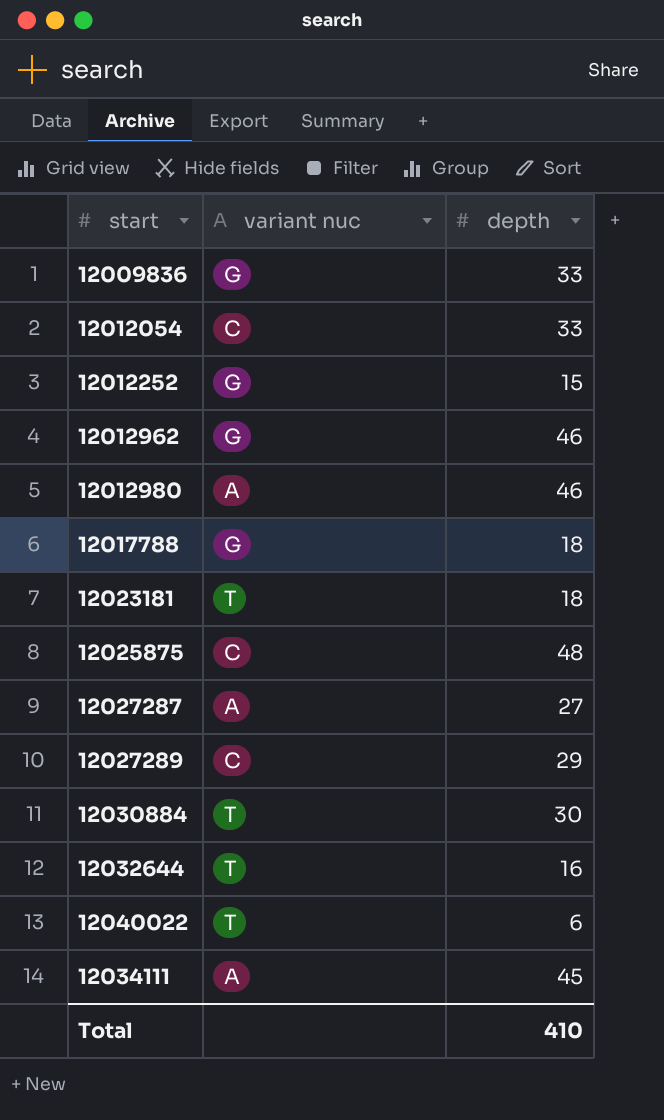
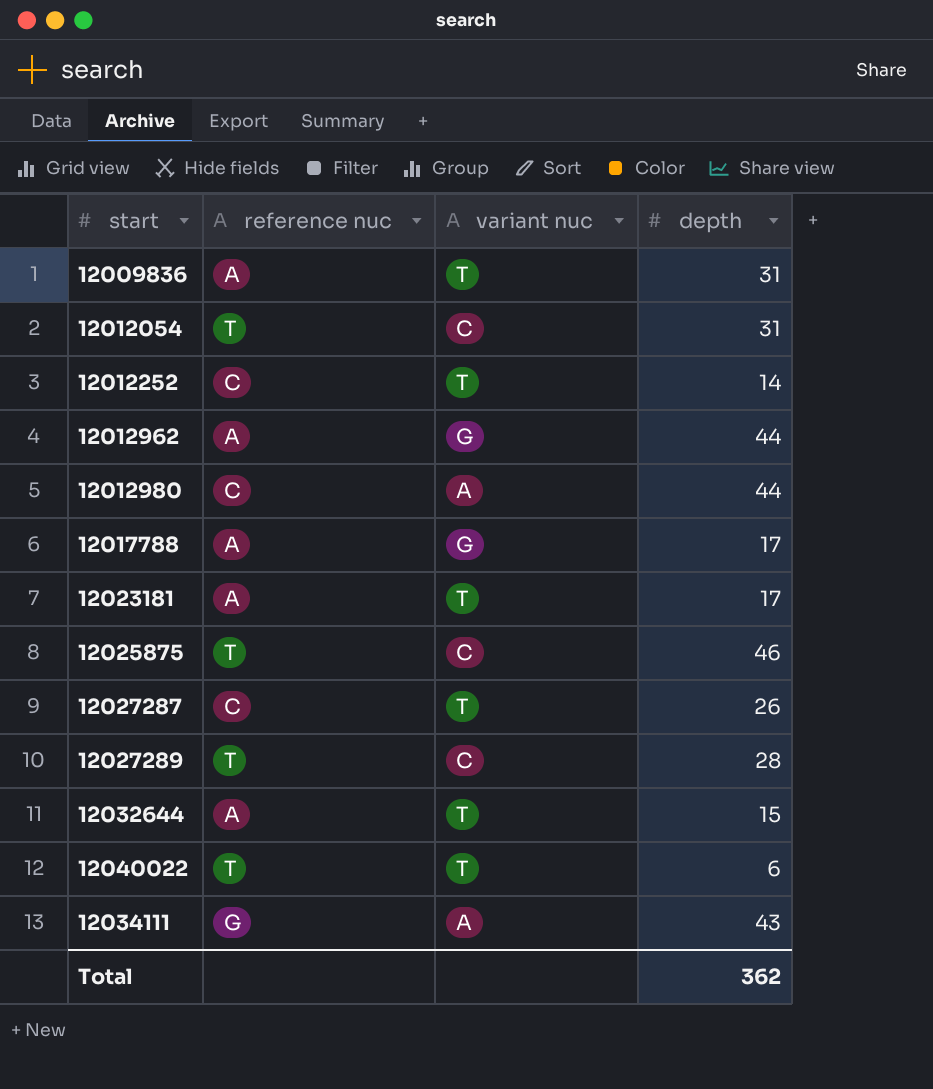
column reference nuc | position: none -> 2
row 12030884: T | 30 -> none
12009836 | variant nuc: G -> T
12009836 | depth: 33 -> 31
12012054 | depth: 33 -> 31
12012252 | variant nuc: G -> T
12012252 | depth: 15 -> 14
12012962 | depth: 46 -> 44
12012980 | depth: 46 -> 44
12017788 | depth: 18 -> 17
12023181 | depth: 18 -> 17
12025875 | depth: 48 -> 46
12027287 | variant nuc: A -> T
12027287 | depth: 27 -> 26
12027289 | depth: 29 -> 28
12032644 | depth: 16 -> 15
12034111 | depth: 45 -> 43
Total | depth: 410 -> 362

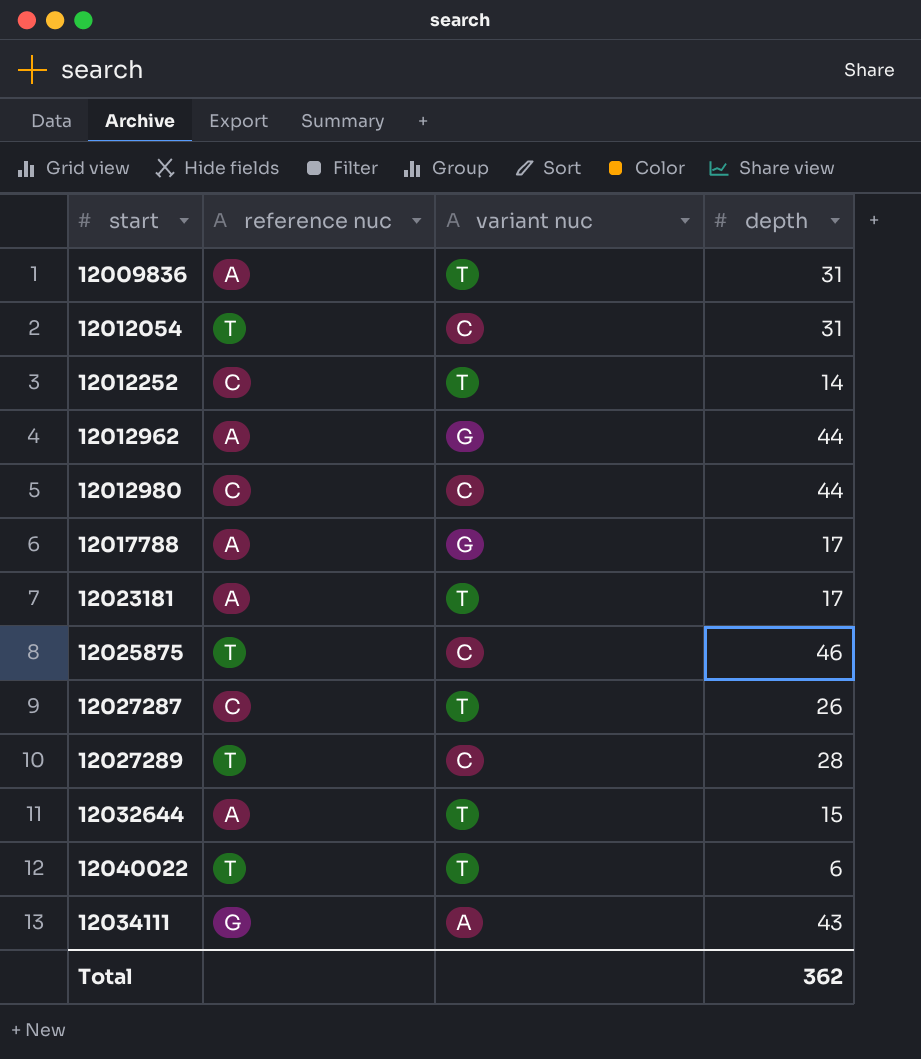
12012980 | variant nuc: A -> C

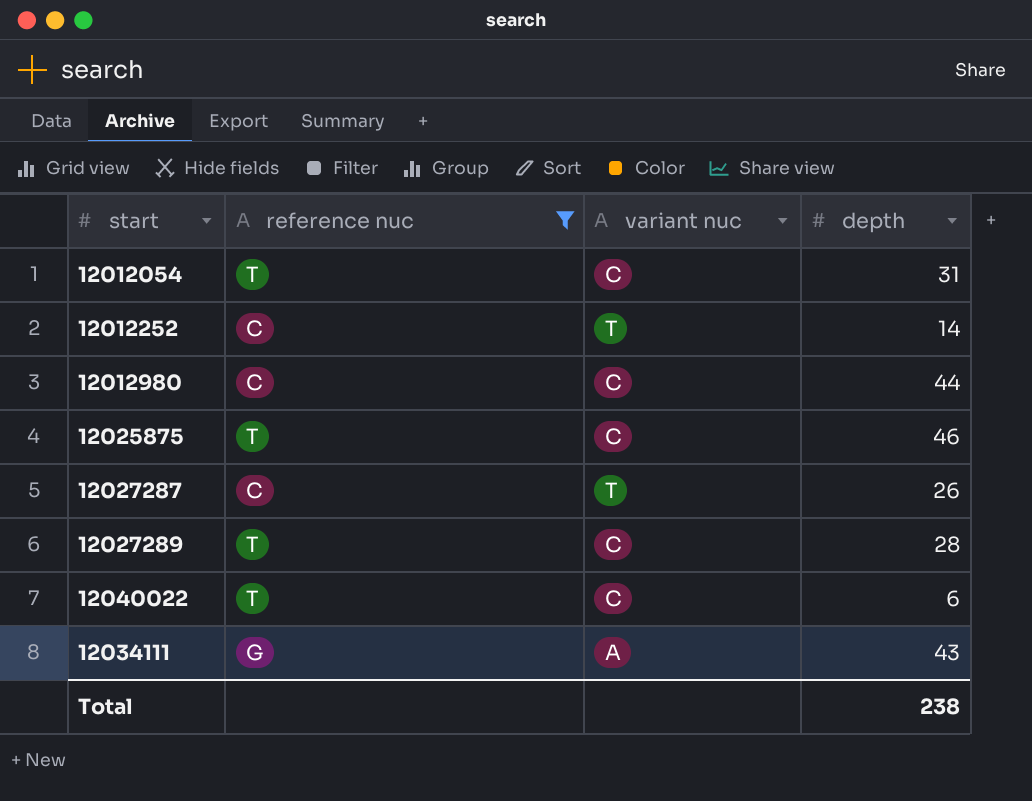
filter: none -> reference nuc != A
12040022 | variant nuc: T -> C
Total | depth: 362 -> 238

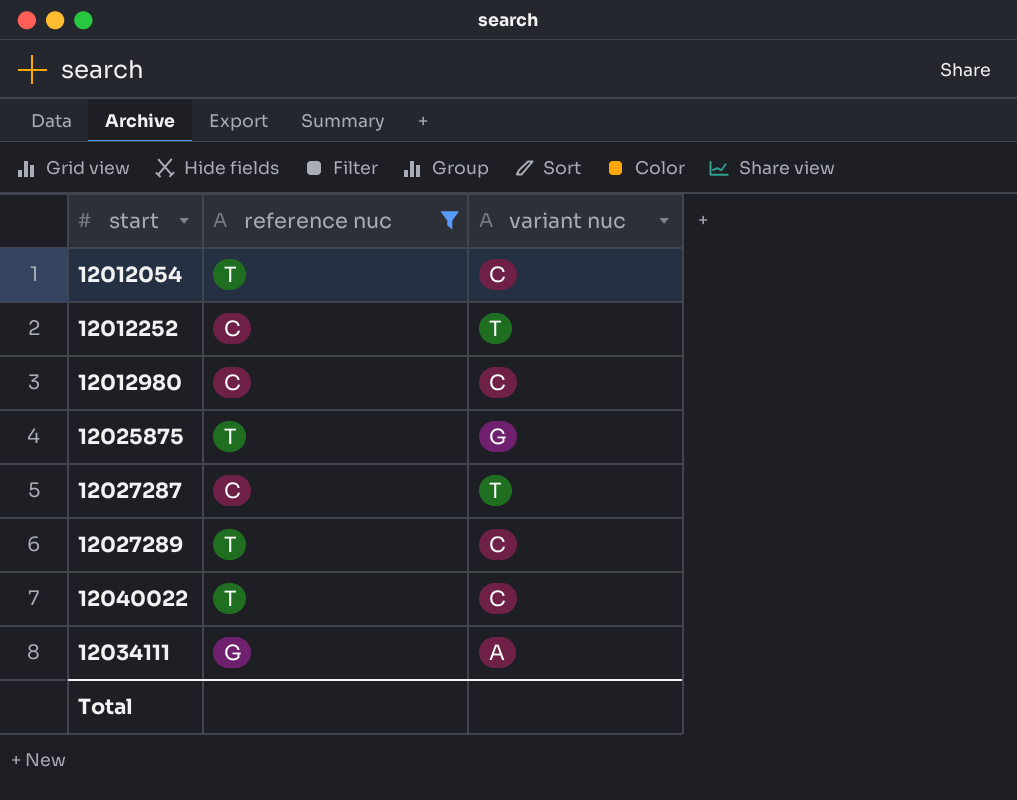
column depth | position: 4 -> none
12025875 | variant nuc: C -> G

